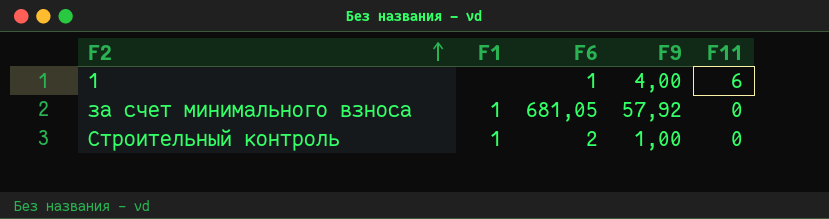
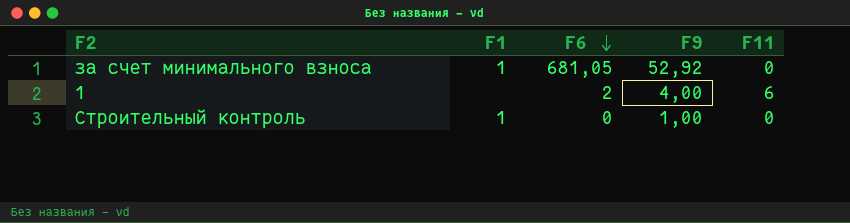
row order: F2 ascending -> F6 descending
за счет минимального взноса | F9: 57,92 -> 52,92
1 | F6: 1 -> 2
Строительный контроль | F6: 2 -> 0

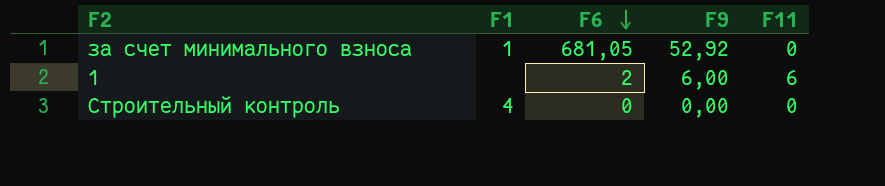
1 | F9: 4,00 -> 6,00
Строительный контроль | F1: 1 -> 4
Строительный контроль | F9: 1,00 -> 0,00

